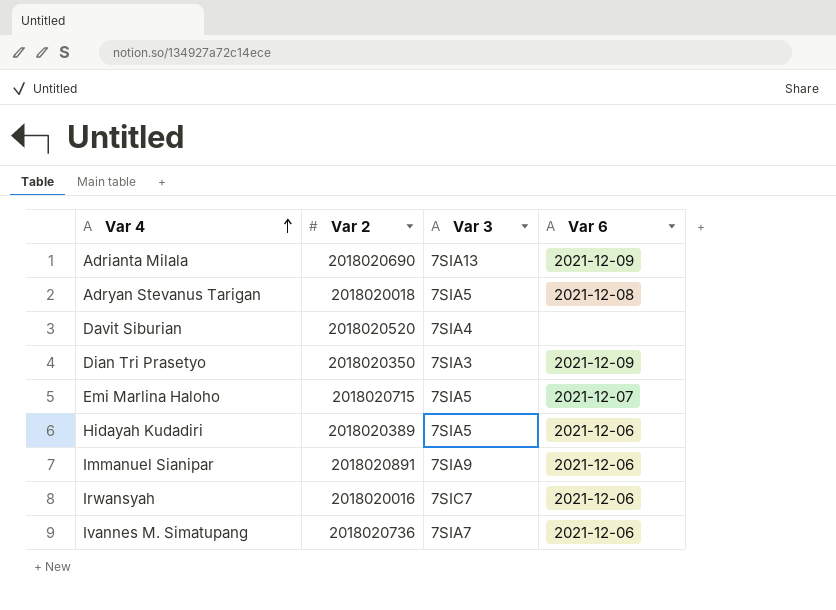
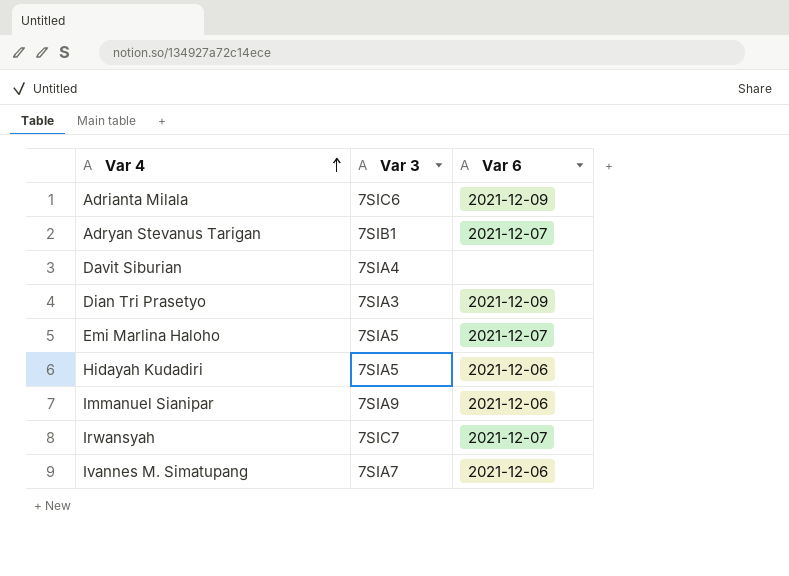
column Var 2 | position: 2 -> none
Adrianta Milala | Var 3: 7SIA13 -> 7SIC6
Adryan Stevanus Tarigan | Var 3: 7SIA5 -> 7SIB1
Adryan Stevanus Tarigan | Var 6: 2021-12-08 -> 2021-12-07
Irwansyah | Var 6: 2021-12-06 -> 2021-12-07

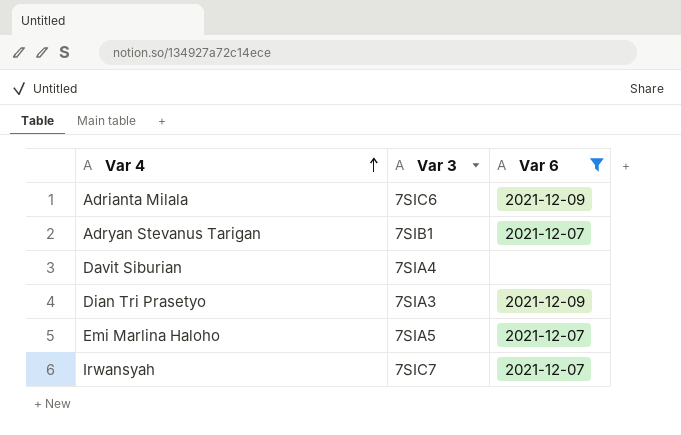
filter: none -> Var 6 != 2021-12-06

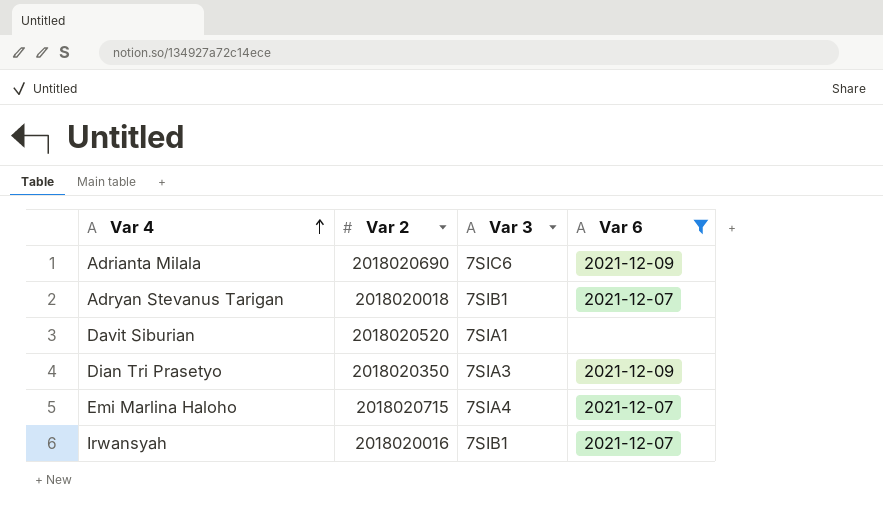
column Var 2 | position: none -> 2
Davit Siburian | Var 3: 7SIA4 -> 7SIA1
Emi Marlina Haloho | Var 3: 7SIA5 -> 7SIA4
Irwansyah | Var 3: 7SIC7 -> 7SIB1

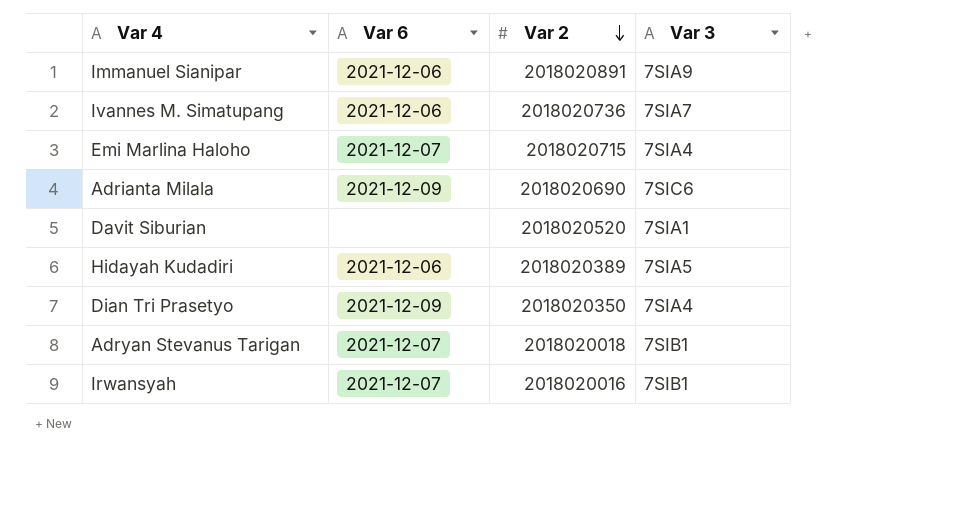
filter: Var 6 != 2021-12-06 -> none
row order: Var 4 ascending -> Var 2 descending
column Var 6 | position: 4 -> 2
Dian Tri Prasetyo | Var 3: 7SIA3 -> 7SIA4

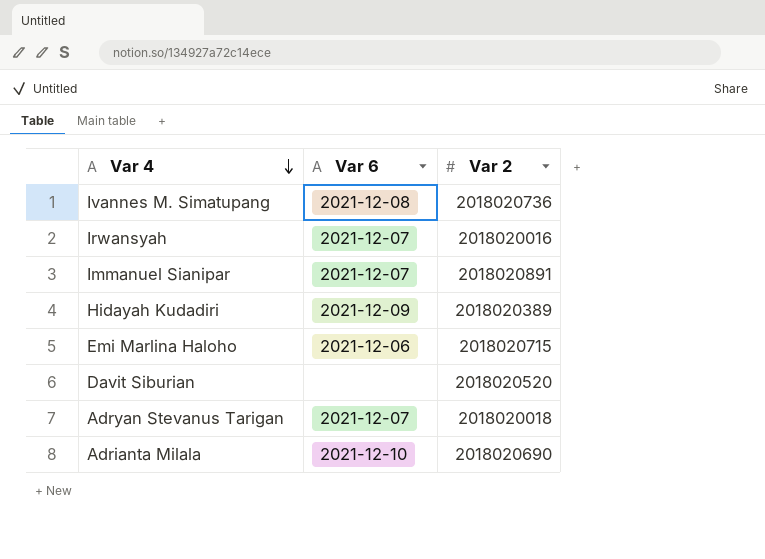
row order: Var 2 descending -> Var 4 descending
column Var 3 | position: 4 -> none
row Dian Tri Prasetyo: 2021-12-09 | 2018020350 | 7SIA4 -> none
Ivannes M. Simatupang | Var 6: 2021-12-06 -> 2021-12-08
Immanuel Sianipar | Var 6: 2021-12-06 -> 2021-12-07
Hidayah Kudadiri | Var 6: 2021-12-06 -> 2021-12-09
Emi Marlina Haloho | Var 6: 2021-12-07 -> 2021-12-06
Adrianta Milala | Var 6: 2021-12-09 -> 2021-12-10

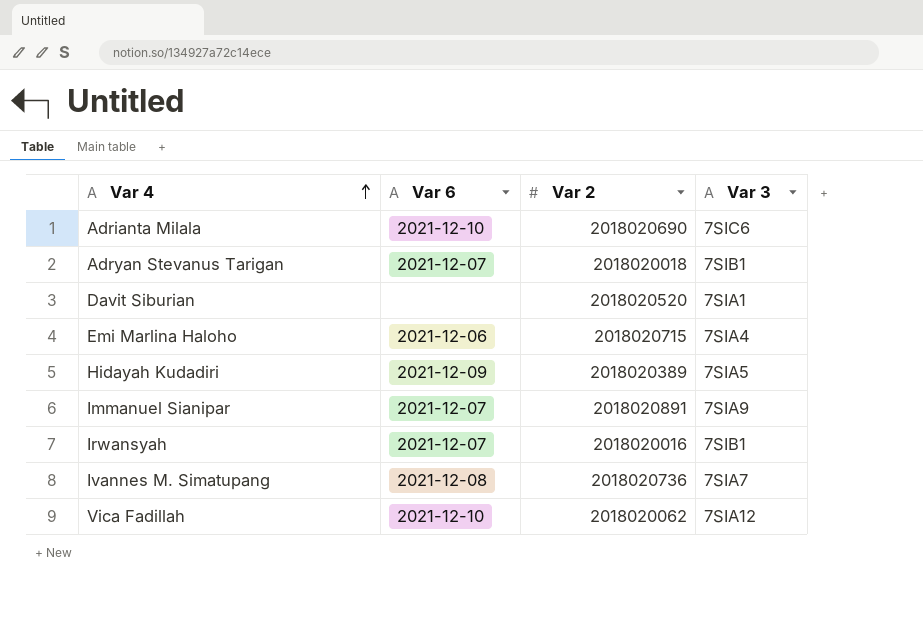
row order: Var 4 descending -> Var 4 ascending
column Var 3 | position: none -> 4
row Vica Fadillah: none -> 2021-12-10 | 2018020062 | 7SIA12

